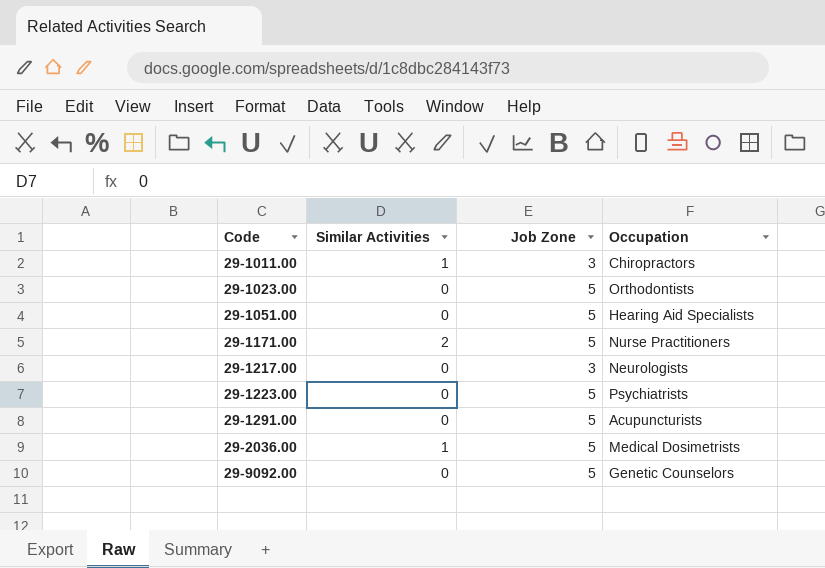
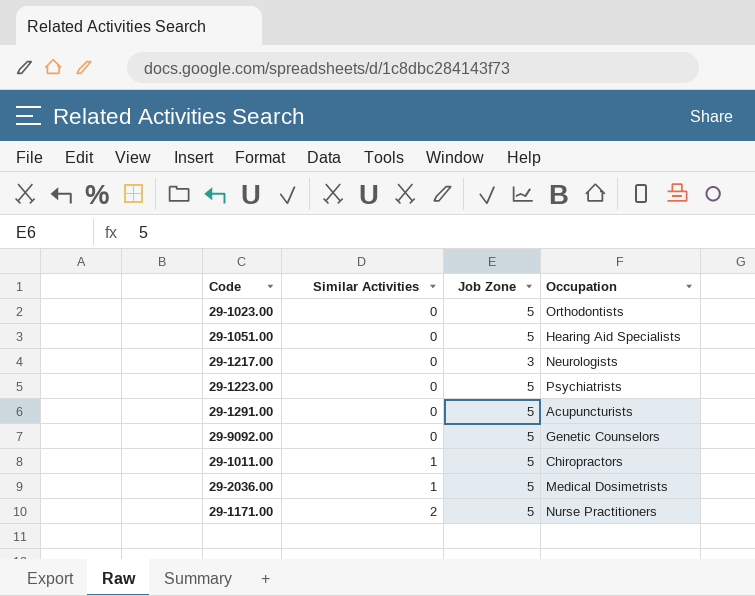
row order: Code ascending -> Similar Activities ascending
29-1011.00 | Job Zone: 3 -> 5

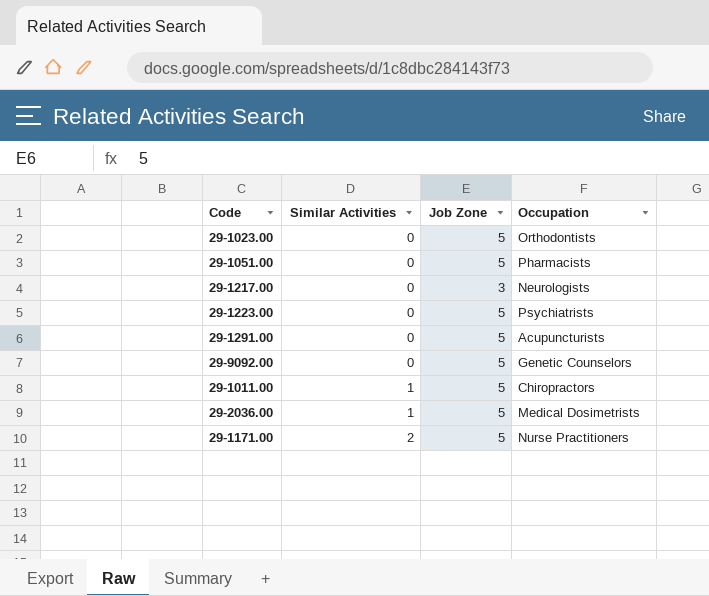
29-1051.00 | Occupation: Hearing Aid Specialists -> Pharmacists

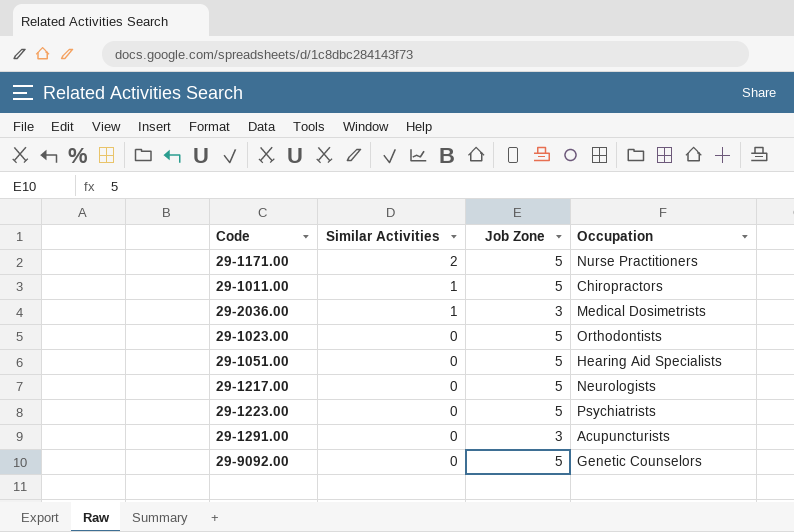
row order: Similar Activities ascending -> Similar Activities descending
29-2036.00 | Job Zone: 5 -> 3
29-1051.00 | Occupation: Pharmacists -> Hearing Aid Specialists
29-1217.00 | Job Zone: 3 -> 5
29-1291.00 | Job Zone: 5 -> 3

